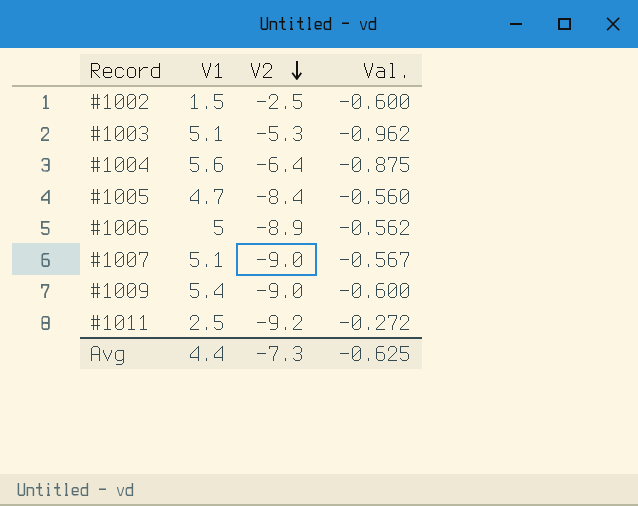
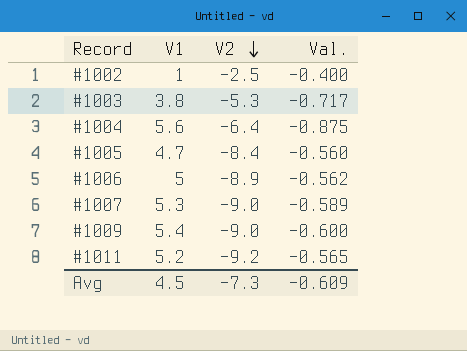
#1002 | V1: 1.5 -> 1
#1002 | Val.: -0.600 -> -0.400
#1003 | V1: 5.1 -> 3.8
#1003 | Val.: -0.962 -> -0.717
#1007 | V1: 5.1 -> 5.3
#1007 | Val.: -0.567 -> -0.589
#1011 | V1: 2.5 -> 5.2
#1011 | Val.: -0.272 -> -0.565
Avg | V1: 4.4 -> 4.5
Avg | Val.: -0.625 -> -0.609

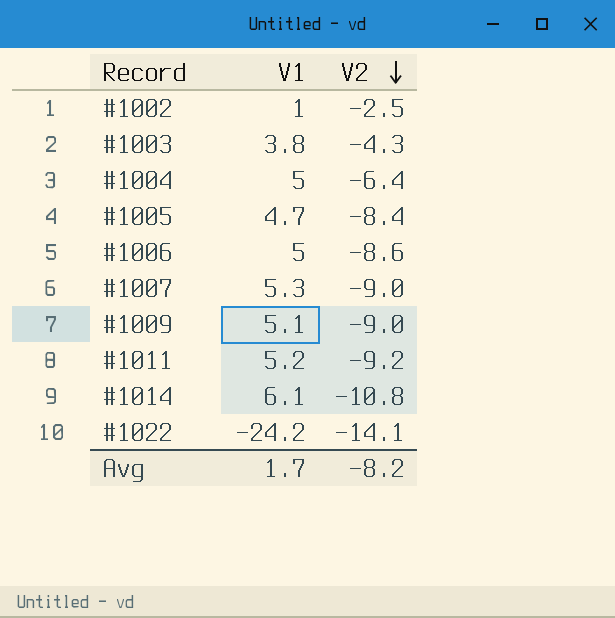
column Val. | formula: [V1] / [V2] -> none
#1003 | V2: -5.3 -> -4.3
#1004 | V1: 5.6 -> 5
#1006 | V2: -8.9 -> -8.6
#1009 | V1: 5.4 -> 5.1
row #1014: none -> 6.1 | -10.8
row #1022: none -> -24.2 | -14.1
Avg | V1: 4.5 -> 1.7
Avg | V2: -7.3 -> -8.2

